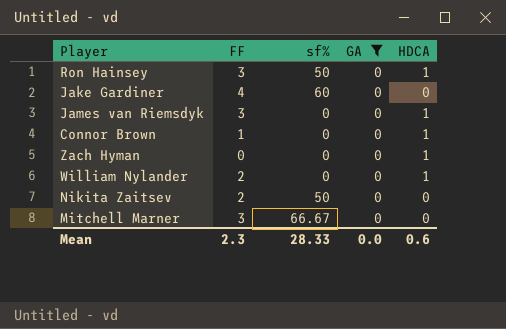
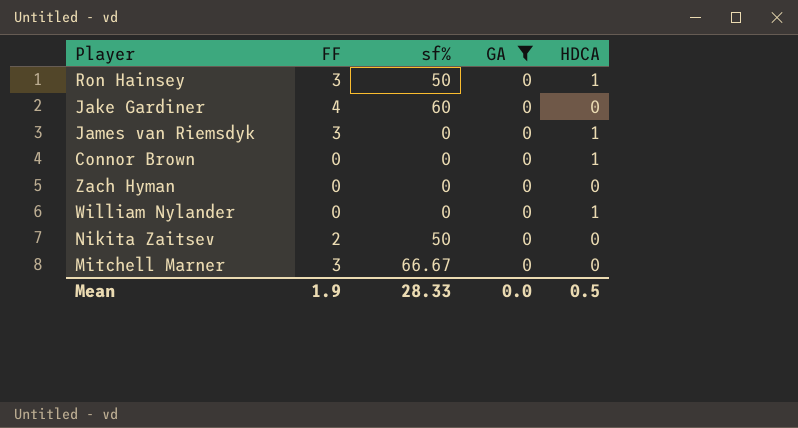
Connor Brown | FF: 1 -> 0
Zach Hyman | HDCA: 1 -> 0
William Nylander | FF: 2 -> 0
Mean | FF: 2.3 -> 1.9
Mean | HDCA: 0.6 -> 0.5

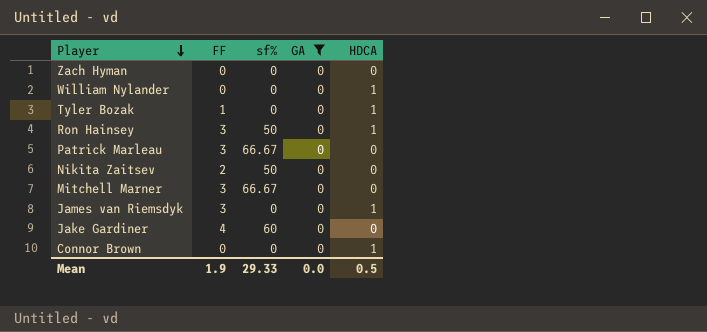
row order: none -> Player descending
row Tyler Bozak: none -> 1 | 0 | 0 | 1
row Patrick Marleau: none -> 3 | 66.67 | 0 | 0
Mean | sf%: 28.33 -> 29.33

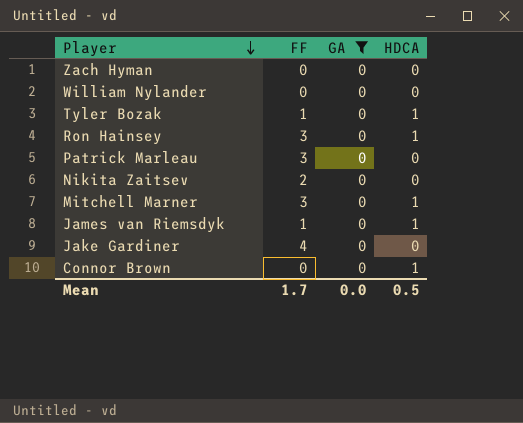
column sf% | position: 3 -> none
William Nylander | HDCA: 1 -> 0
Mitchell Marner | HDCA: 0 -> 1
James van Riemsdyk | FF: 3 -> 1
Mean | FF: 1.9 -> 1.7

